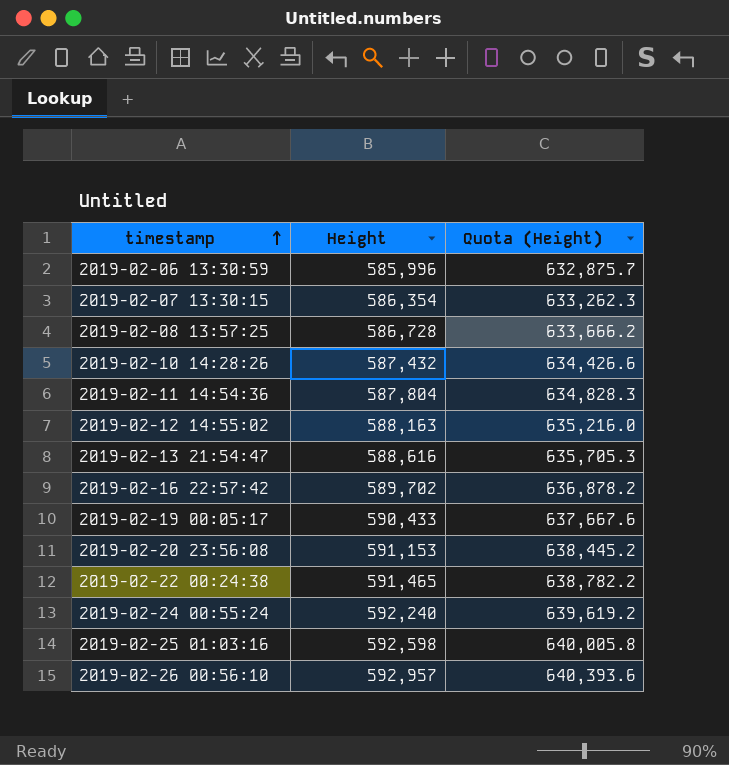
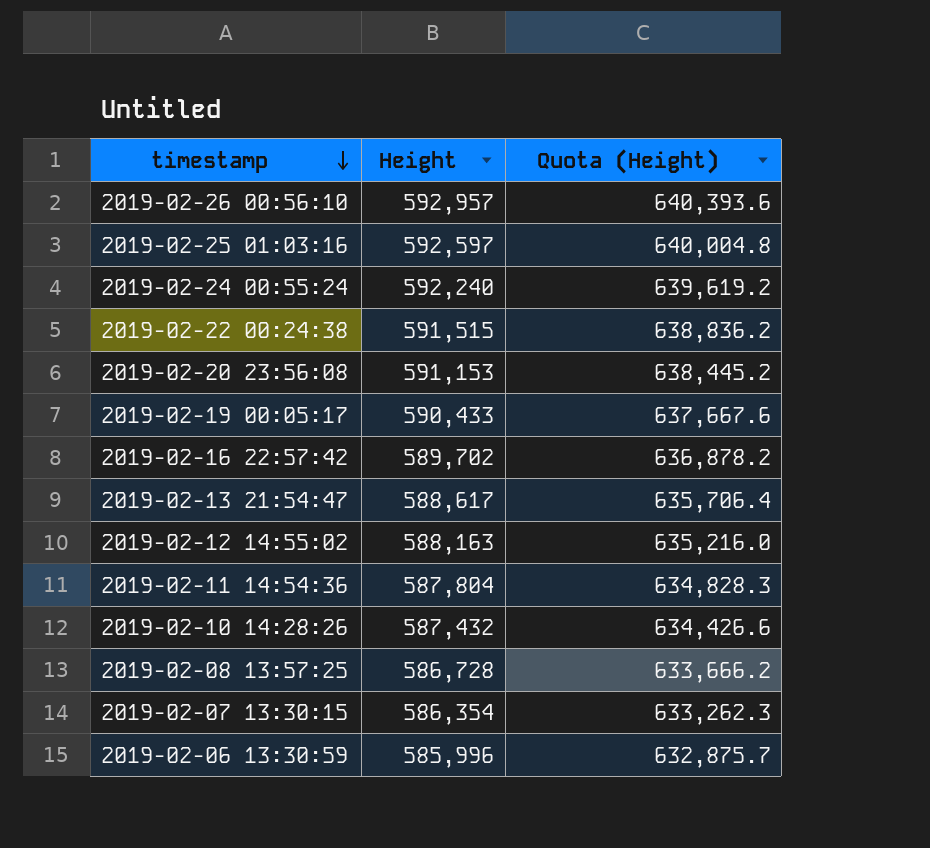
row order: timestamp ascending -> timestamp descending
2019-02-25 01:03:16 | Height: 592,598 -> 592,597
2019-02-25 01:03:16 | Quota (Height): 640,005.8 -> 640,004.8
2019-02-22 00:24:38 | Height: 591,465 -> 591,515
2019-02-22 00:24:38 | Quota (Height): 638,782.2 -> 638,836.2
2019-02-13 21:54:47 | Height: 588,616 -> 588,617
2019-02-13 21:54:47 | Quota (Height): 635,705.3 -> 635,706.4

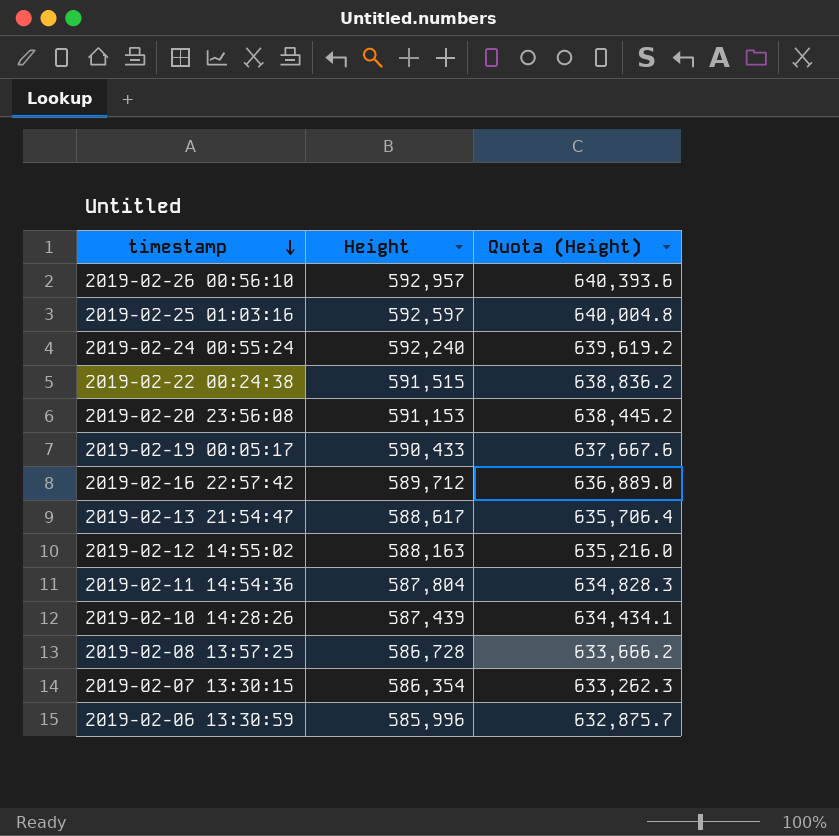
2019-02-16 22:57:42 | Height: 589,702 -> 589,712
2019-02-16 22:57:42 | Quota (Height): 636,878.2 -> 636,889.0
2019-02-10 14:28:26 | Height: 587,432 -> 587,439
2019-02-10 14:28:26 | Quota (Height): 634,426.6 -> 634,434.1

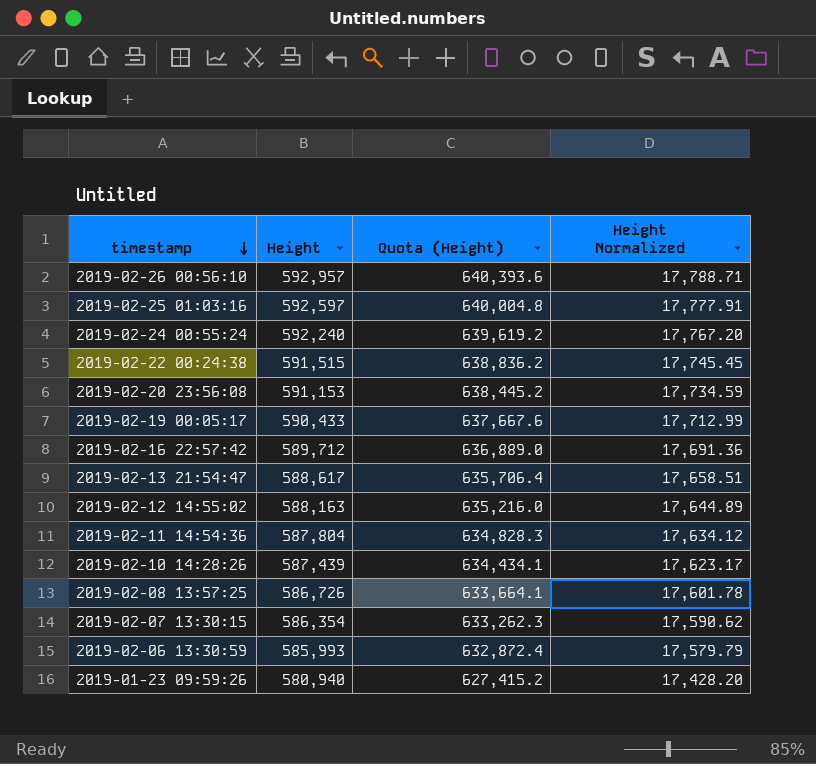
column Height Normalized | formula: none -> [Height] * 0.03
2019-02-08 13:57:25 | Height: 586,728 -> 586,726
2019-02-08 13:57:25 | Quota (Height): 633,666.2 -> 633,664.1
2019-02-06 13:30:59 | Height: 585,996 -> 585,993
2019-02-06 13:30:59 | Quota (Height): 632,875.7 -> 632,872.4
row 2019-01-23 09:59:26: none -> 580,940 | 627,415.2 | 17,428.20

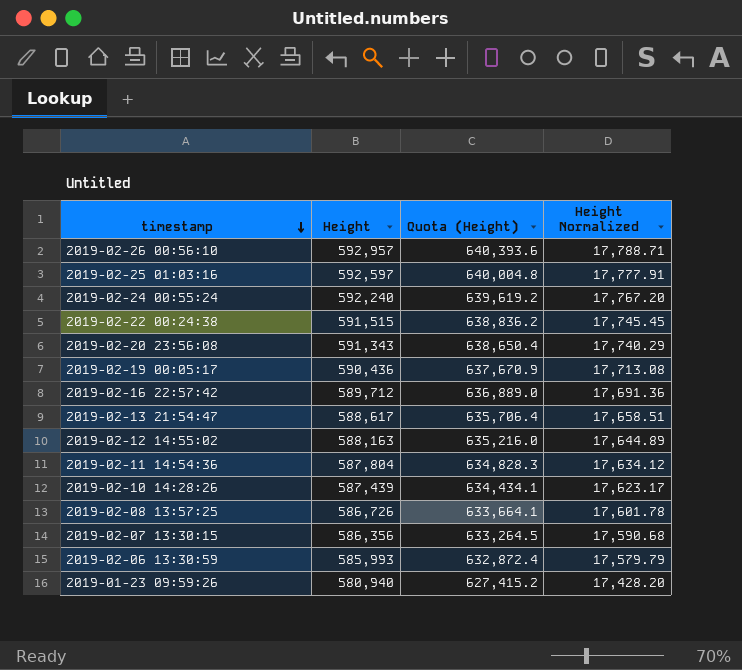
2019-02-20 23:56:08 | Height: 591,153 -> 591,343
2019-02-20 23:56:08 | Quota (Height): 638,445.2 -> 638,650.4
2019-02-20 23:56:08 | Height Normalized: 17,734.59 -> 17,740.29
2019-02-19 00:05:17 | Height: 590,433 -> 590,436
2019-02-19 00:05:17 | Quota (Height): 637,667.6 -> 637,670.9
2019-02-19 00:05:17 | Height Normalized: 17,712.99 -> 17,713.08
2019-02-07 13:30:15 | Height: 586,354 -> 586,356
2019-02-07 13:30:15 | Quota (Height): 633,262.3 -> 633,264.5
2019-02-07 13:30:15 | Height Normalized: 17,590.62 -> 17,590.68

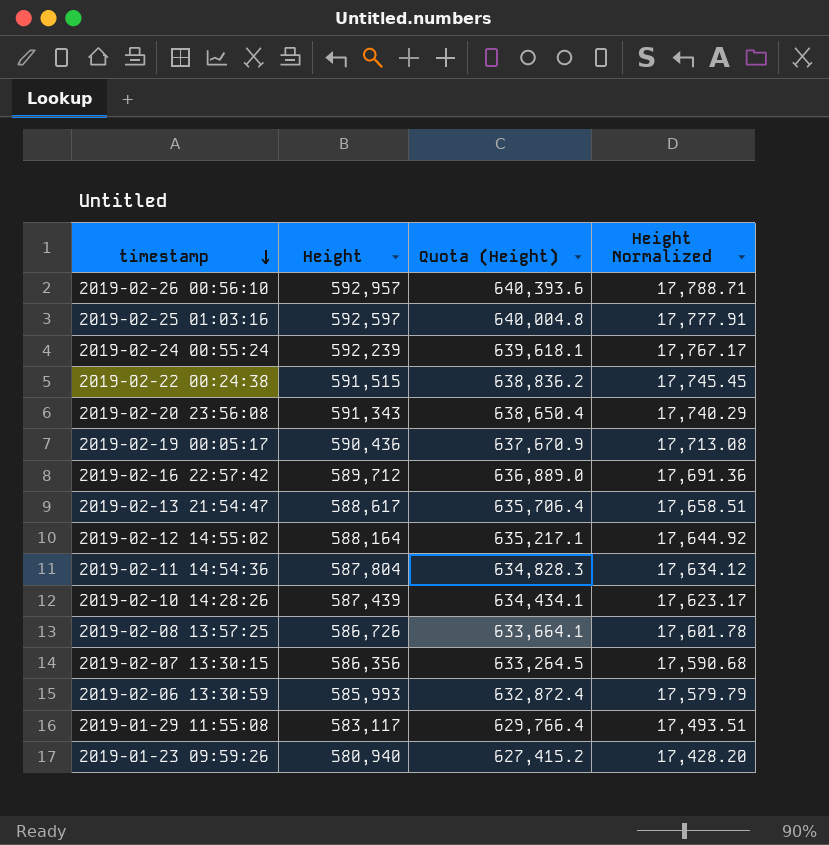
2019-02-24 00:55:24 | Height: 592,240 -> 592,239
2019-02-24 00:55:24 | Quota (Height): 639,619.2 -> 639,618.1
2019-02-24 00:55:24 | Height Normalized: 17,767.20 -> 17,767.17
2019-02-12 14:55:02 | Height: 588,163 -> 588,164
2019-02-12 14:55:02 | Quota (Height): 635,216.0 -> 635,217.1
2019-02-12 14:55:02 | Height Normalized: 17,644.89 -> 17,644.92
row 2019-01-29 11:55:08: none -> 583,117 | 629,766.4 | 17,493.51

